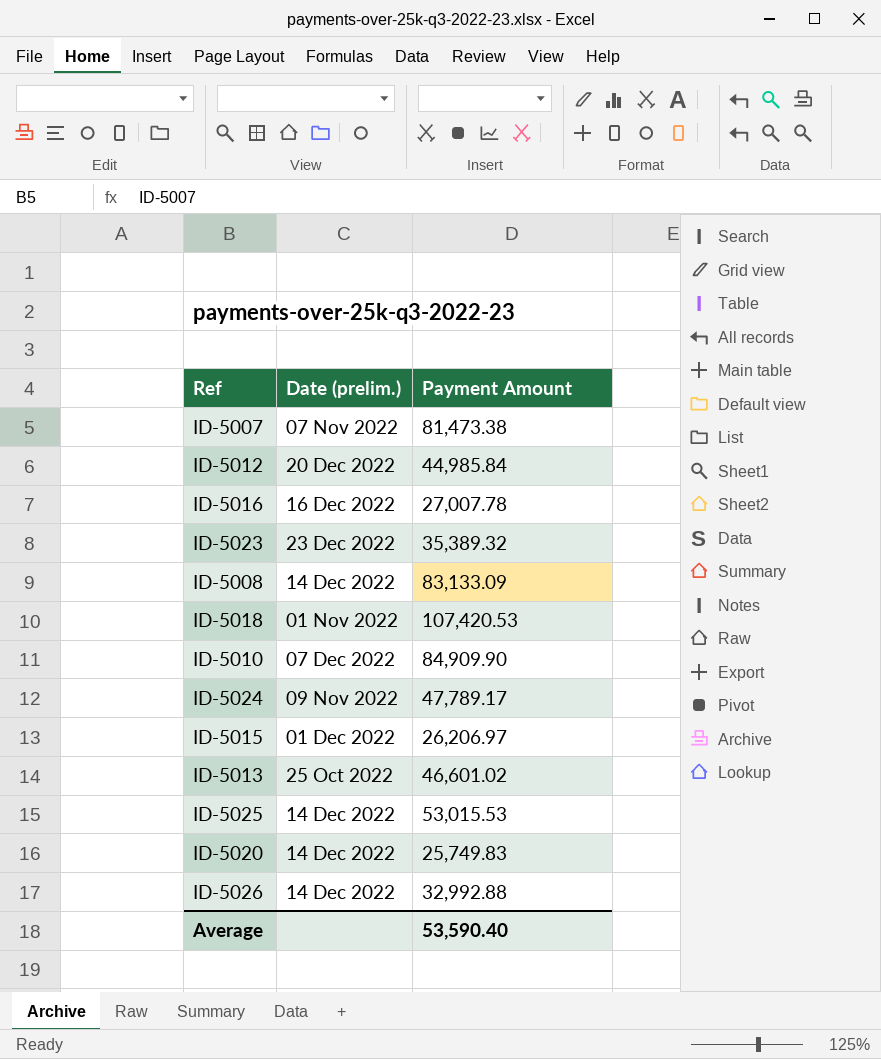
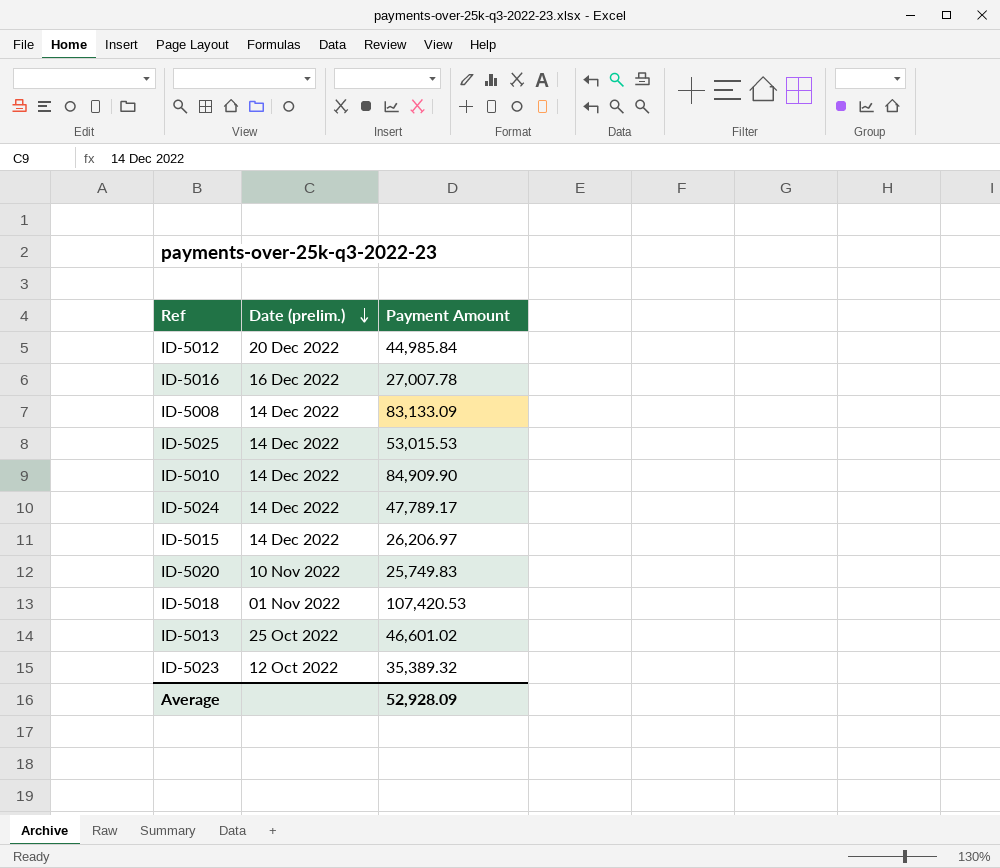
row order: none -> Date (prelim.) descending
row ID-5007: 07 Nov 2022 | 81,473.38 -> none
row ID-5026: 14 Dec 2022 | 32,992.88 -> none
ID-5010 | Date (prelim.): 07 Dec 2022 -> 14 Dec 2022
ID-5024 | Date (prelim.): 09 Nov 2022 -> 14 Dec 2022
ID-5015 | Date (prelim.): 01 Dec 2022 -> 14 Dec 2022
ID-5020 | Date (prelim.): 14 Dec 2022 -> 10 Nov 2022
ID-5023 | Date (prelim.): 23 Dec 2022 -> 12 Oct 2022
Average | Payment Amount: 53,590.40 -> 52,928.09

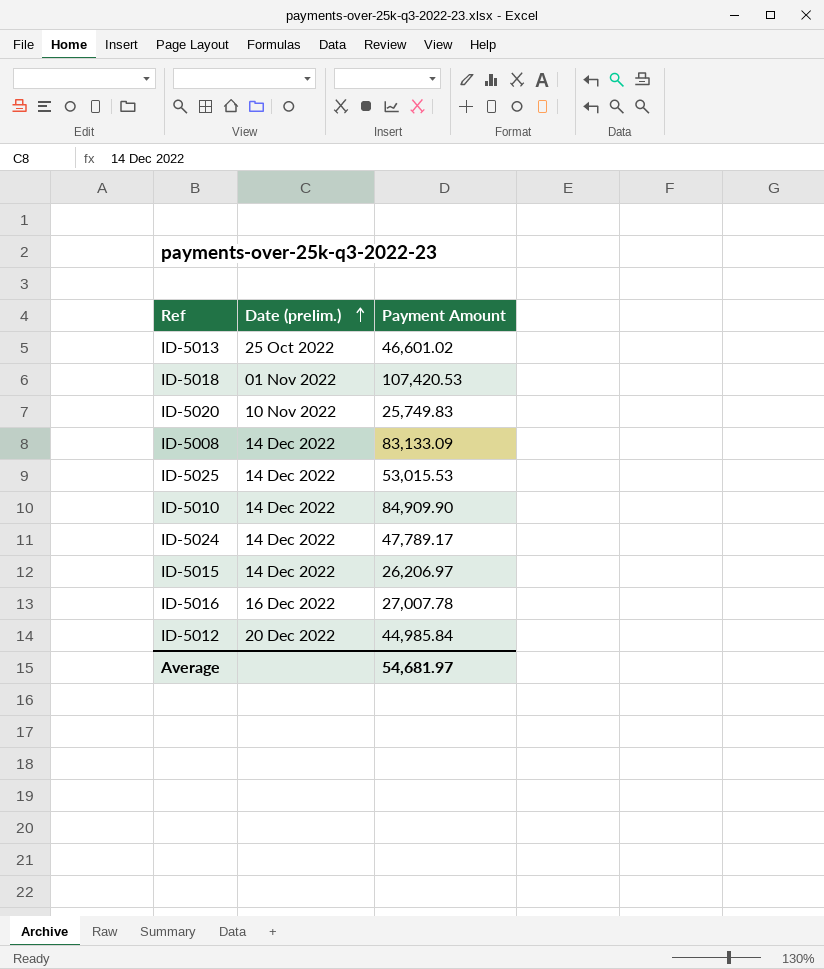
row order: Date (prelim.) descending -> Date (prelim.) ascending
row ID-5023: 12 Oct 2022 | 35,389.32 -> none
Average | Payment Amount: 52,928.09 -> 54,681.97

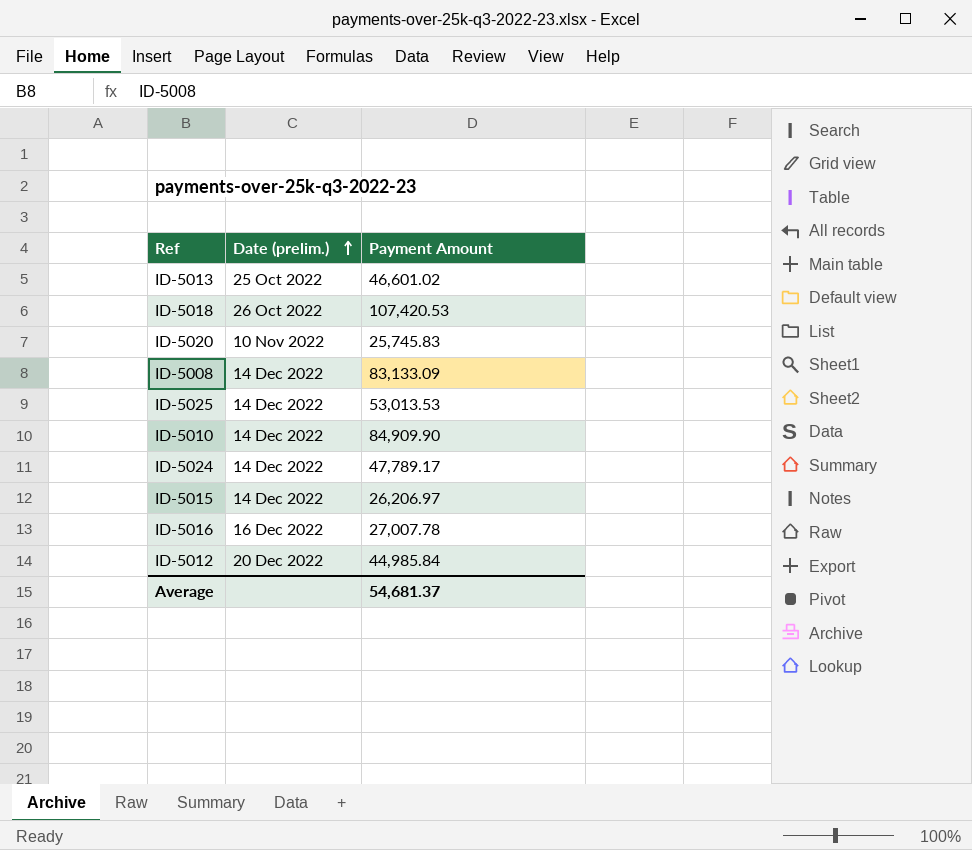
ID-5018 | Date (prelim.): 01 Nov 2022 -> 26 Oct 2022
ID-5020 | Payment Amount: 25,749.83 -> 25,745.83
ID-5025 | Payment Amount: 53,015.53 -> 53,013.53
Average | Payment Amount: 54,681.97 -> 54,681.37

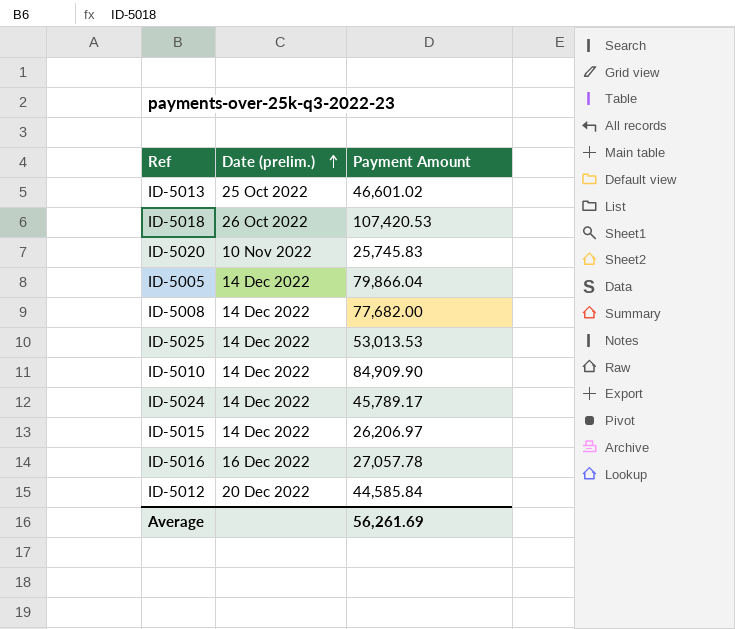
row ID-5005: none -> 14 Dec 2022 | 79,866.04
ID-5008 | Payment Amount: 83,133.09 -> 77,682.00
ID-5024 | Payment Amount: 47,789.17 -> 45,789.17
ID-5016 | Payment Amount: 27,007.78 -> 27,057.78
ID-5012 | Payment Amount: 44,985.84 -> 44,585.84
Average | Payment Amount: 54,681.37 -> 56,261.69

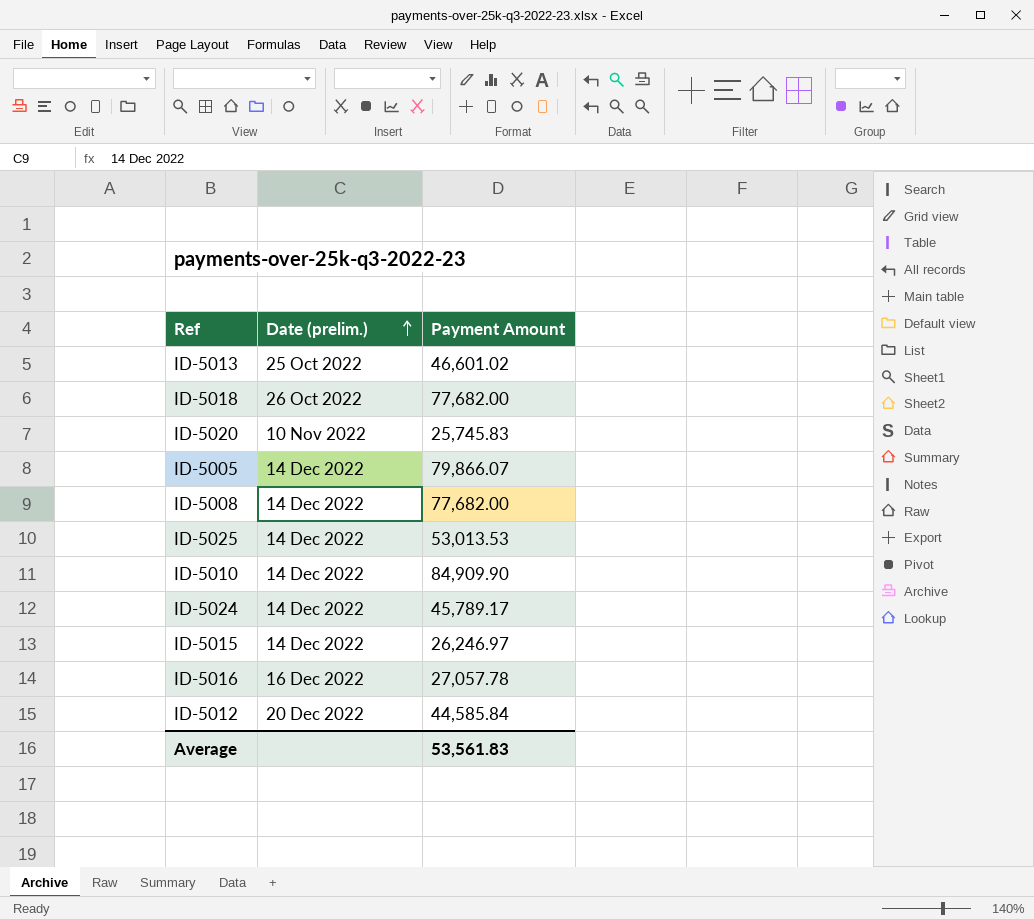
ID-5018 | Payment Amount: 107,420.53 -> 77,682.00
ID-5005 | Payment Amount: 79,866.04 -> 79,866.07
ID-5015 | Payment Amount: 26,206.97 -> 26,246.97
Average | Payment Amount: 56,261.69 -> 53,561.83

